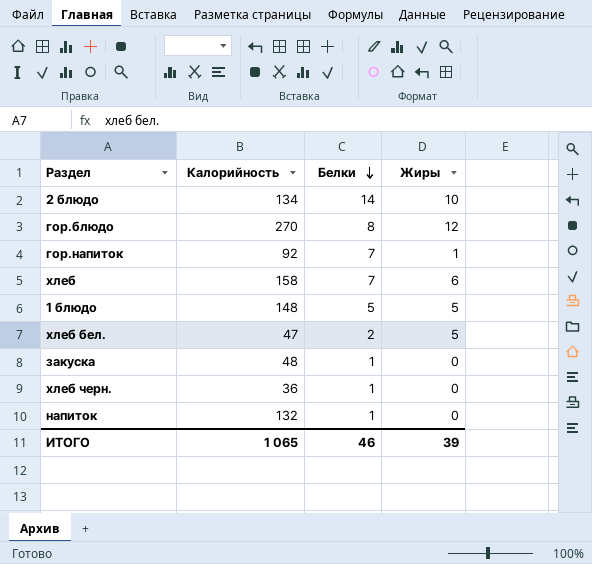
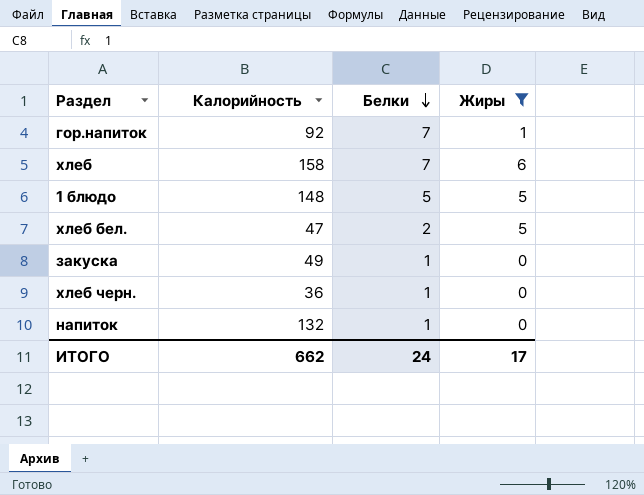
filter: none -> Жиры <= 6
закуска | Калорийность: 48 -> 49
ИТОГО | Калорийность: 1 065 -> 662
ИТОГО | Белки: 46 -> 24
ИТОГО | Жиры: 39 -> 17

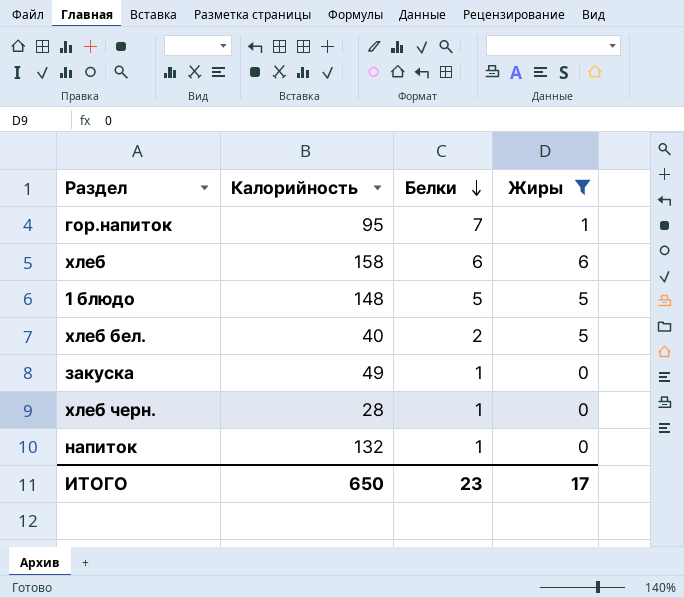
гор.напиток | Калорийность: 92 -> 95
хлеб | Белки: 7 -> 6
хлеб бел. | Калорийность: 47 -> 40
хлеб черн. | Калорийность: 36 -> 28
ИТОГО | Калорийность: 662 -> 650
ИТОГО | Белки: 24 -> 23

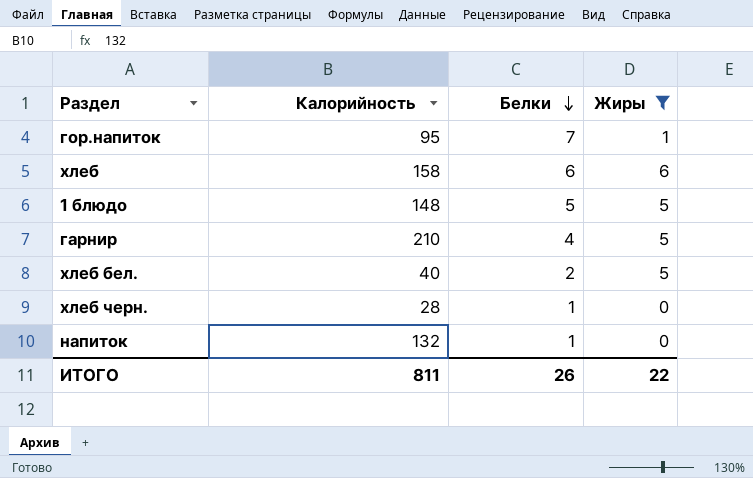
row закуска: 49 | 1 | 0 -> none
row гарнир: none -> 210 | 4 | 5
ИТОГО | Калорийность: 650 -> 811
ИТОГО | Белки: 23 -> 26
ИТОГО | Жиры: 17 -> 22

